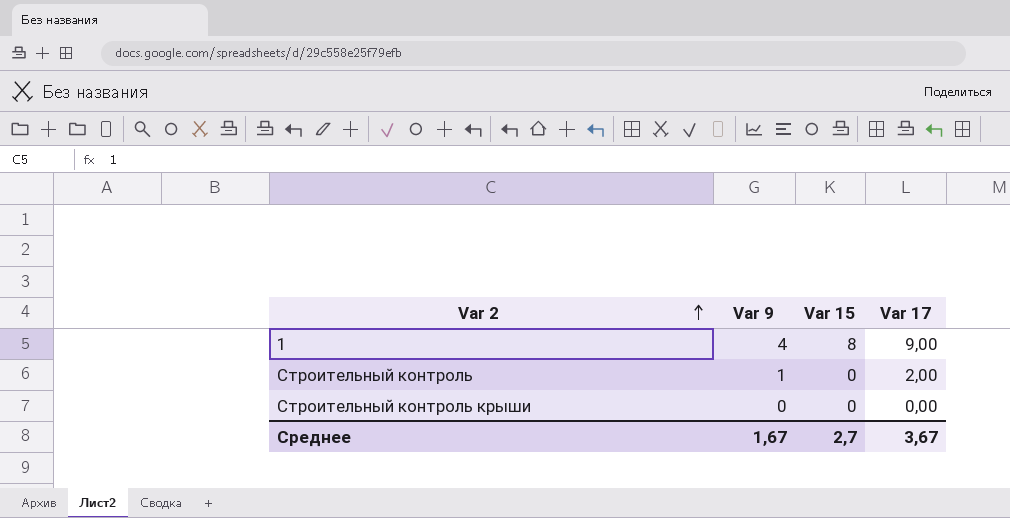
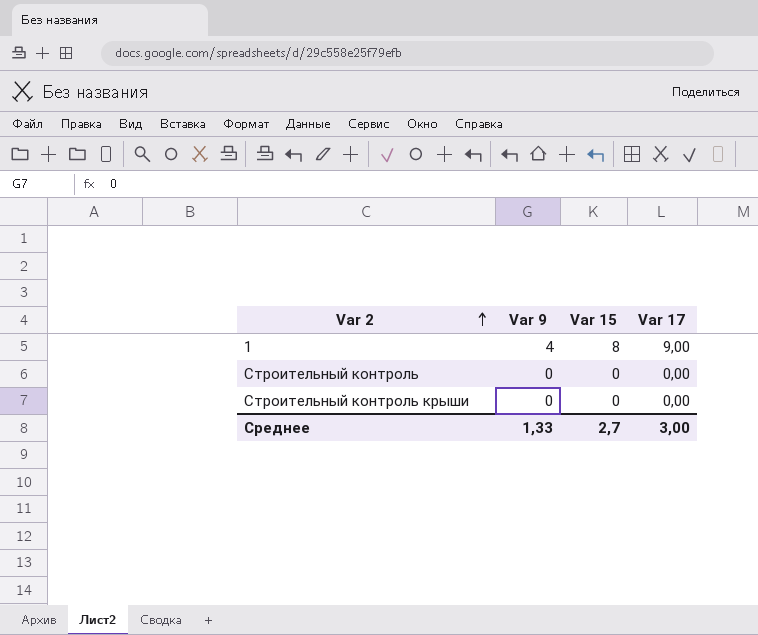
Строительный контроль | Var 9: 1 -> 0
Строительный контроль | Var 17: 2,00 -> 0,00
Среднее | Var 9: 1,67 -> 1,33
Среднее | Var 17: 3,67 -> 3,00

